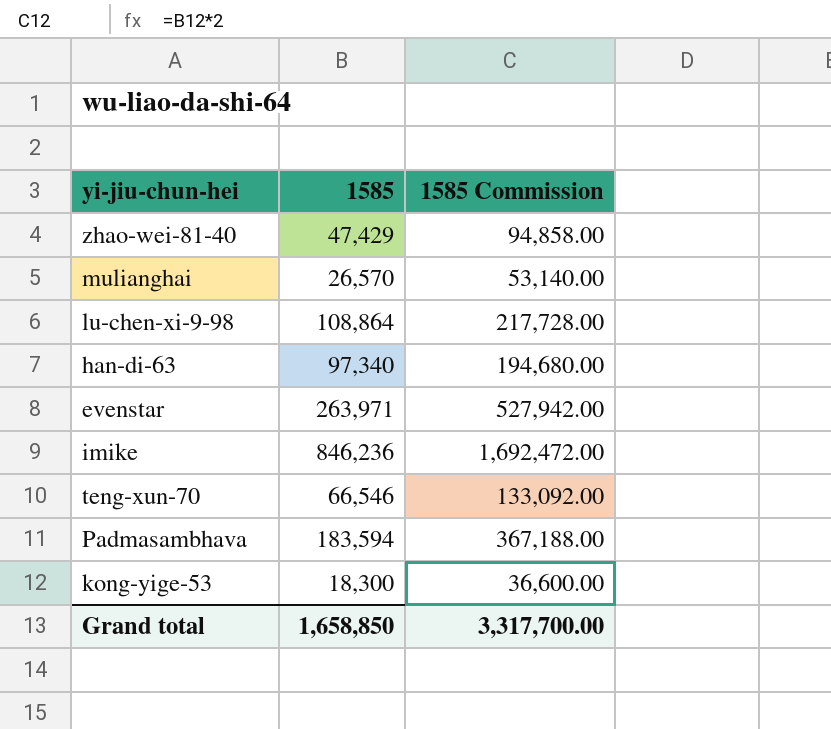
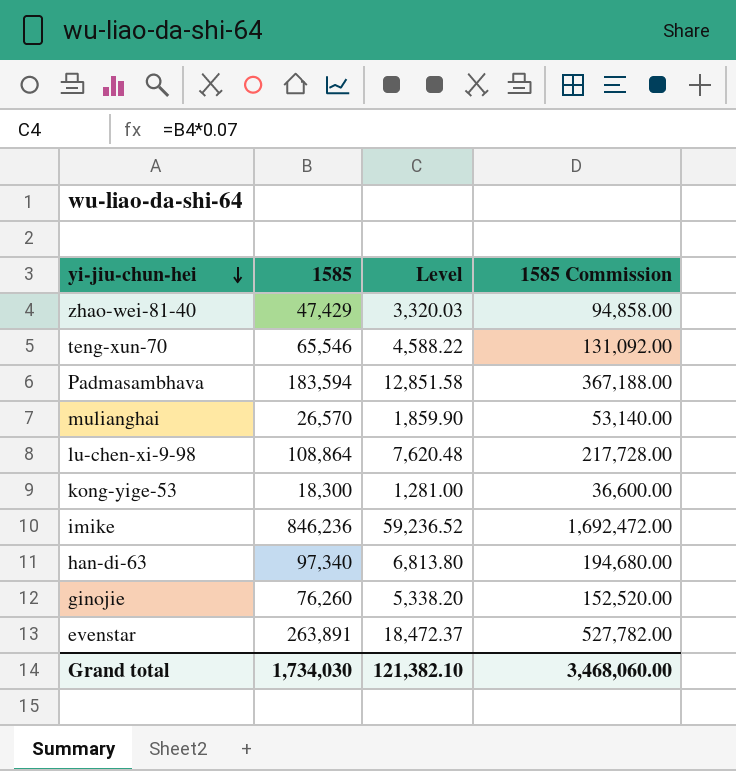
row order: none -> yi-jiu-chun-hei descending
column Level | formula: none -> [1585] * 0.07
teng-xun-70 | 1585: 66,546 -> 65,546
teng-xun-70 | 1585 Commission: 133,092.00 -> 131,092.00
row ginojie: none -> 76,260 | 5,338.20 | 152,520.00
evenstar | 1585: 263,971 -> 263,891
evenstar | 1585 Commission: 527,942.00 -> 527,782.00
Grand total | 1585: 1,658,850 -> 1,734,030
Grand total | 1585 Commission: 3,317,700.00 -> 3,468,060.00

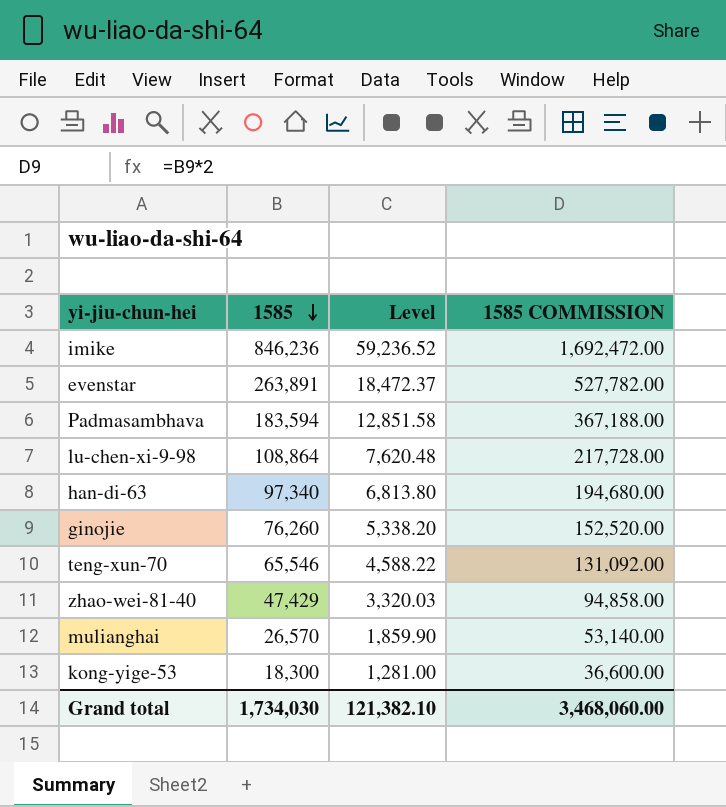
row order: yi-jiu-chun-hei descending -> 1585 descending
column name: 1585 Commission -> 1585 COMMISSION

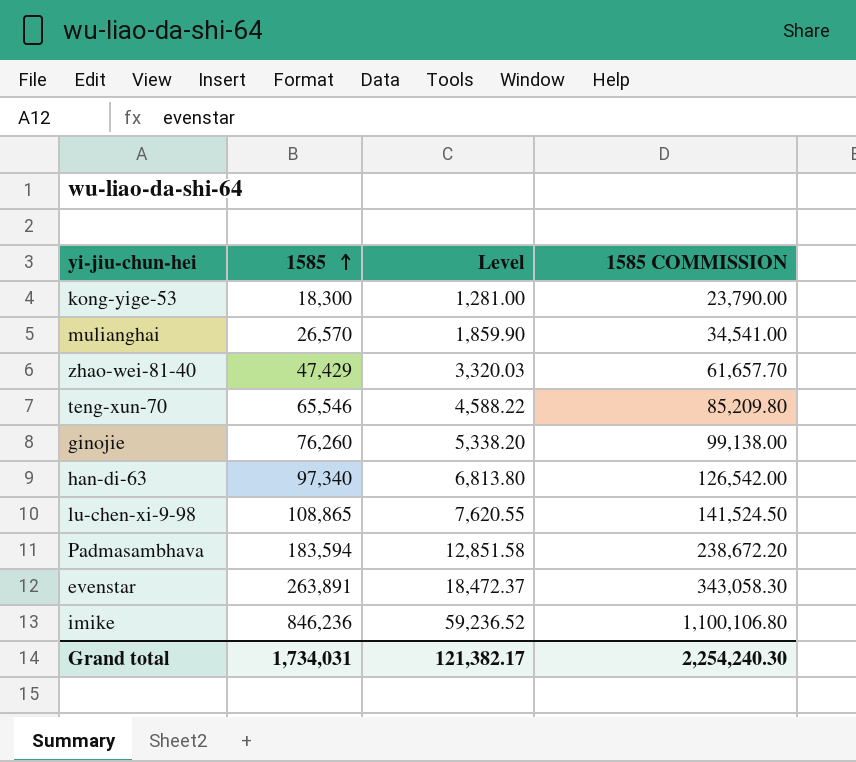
row order: 1585 descending -> 1585 ascending
column 1585 COMMISSION | formula: [1585] * 2 -> [1585] * 1.3
lu-chen-xi-9-98 | 1585: 108,864 -> 108,865
lu-chen-xi-9-98 | Level: 7,620.48 -> 7,620.55
Grand total | 1585: 1,734,030 -> 1,734,031
Grand total | Level: 121,382.10 -> 121,382.17
Grand total | 1585 COMMISSION: 3,468,060.00 -> 2,254,240.30

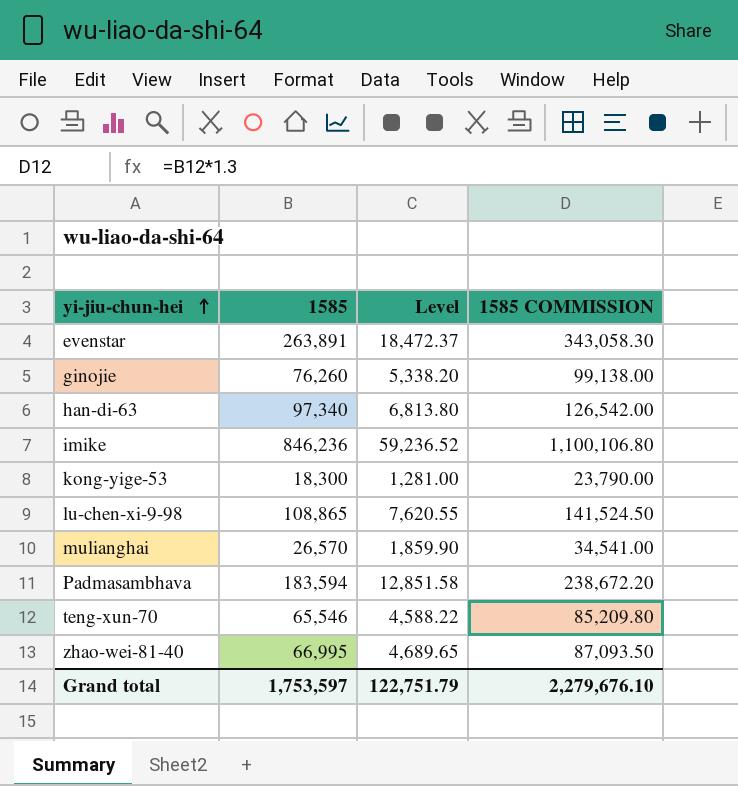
row order: 1585 ascending -> yi-jiu-chun-hei ascending
zhao-wei-81-40 | 1585: 47,429 -> 66,995
zhao-wei-81-40 | Level: 3,320.03 -> 4,689.65
zhao-wei-81-40 | 1585 COMMISSION: 61,657.70 -> 87,093.50
Grand total | 1585: 1,734,031 -> 1,753,597
Grand total | Level: 121,382.17 -> 122,751.79
Grand total | 1585 COMMISSION: 2,254,240.30 -> 2,279,676.10

